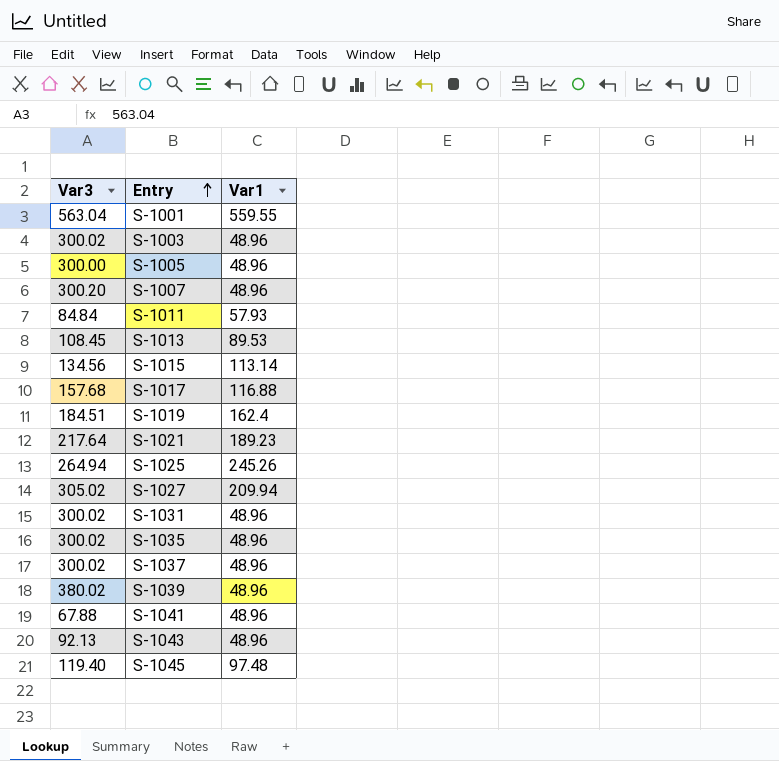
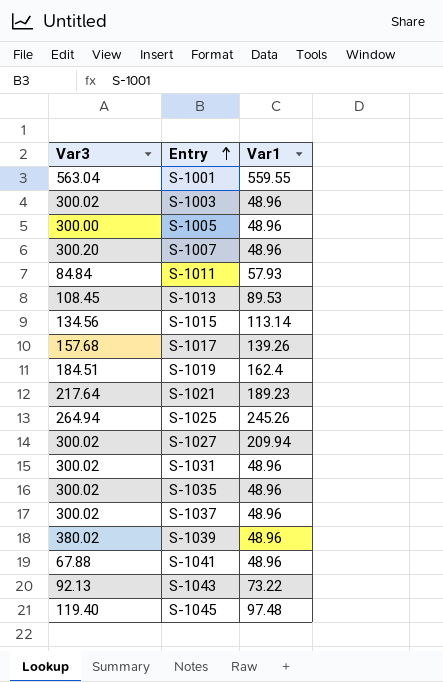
S-1017 | Var1: 116.88 -> 139.26
S-1027 | Var3: 305.02 -> 300.02
S-1043 | Var1: 48.96 -> 73.22

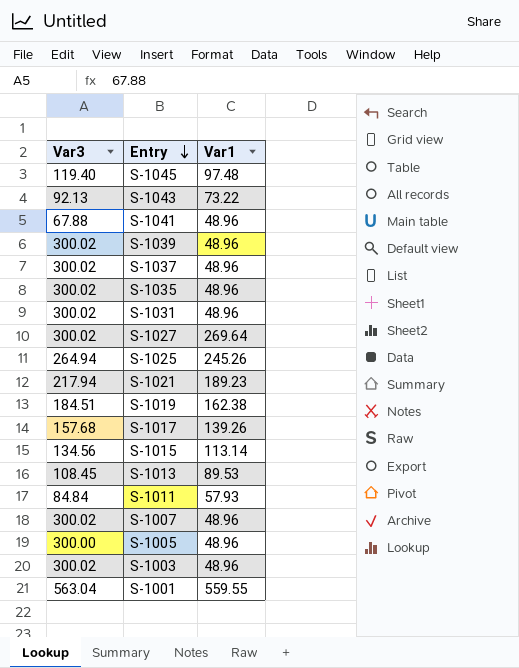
row order: Entry ascending -> Entry descending
S-1039 | Var3: 380.02 -> 300.02
S-1027 | Var1: 209.94 -> 269.64
S-1021 | Var3: 217.64 -> 217.94
S-1019 | Var1: 162.4 -> 162.38
S-1007 | Var3: 300.20 -> 300.02

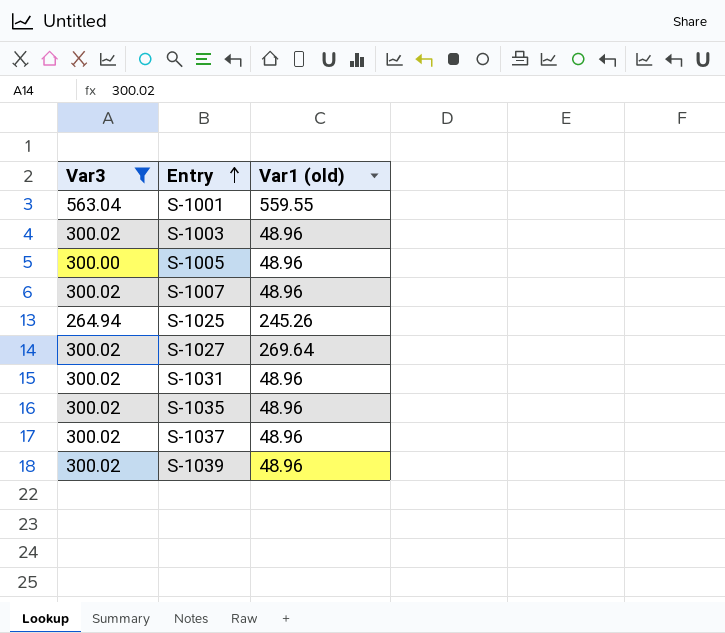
filter: none -> Var3 >= 264.94
row order: Entry descending -> Entry ascending
column name: Var1 -> Var1 (old)

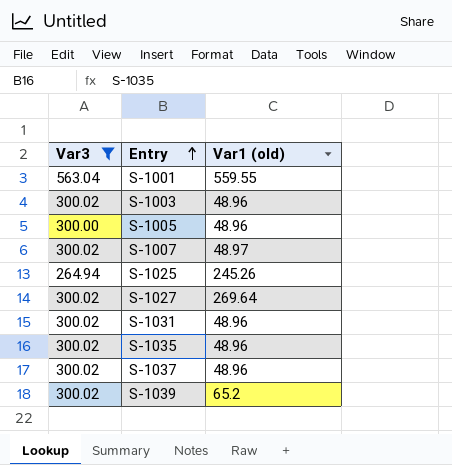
S-1007 | Var1 (old): 48.96 -> 48.97
S-1039 | Var1 (old): 48.96 -> 65.2

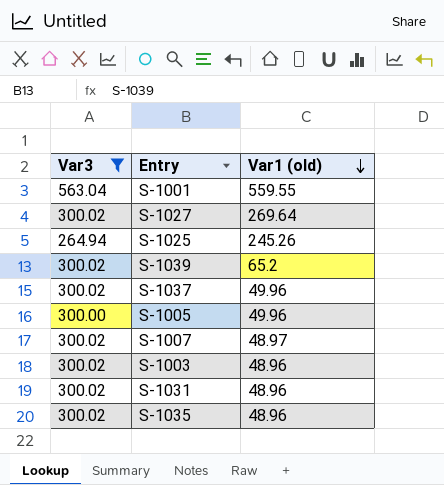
row order: Entry ascending -> Var1 (old) descending
S-1037 | Var1 (old): 48.96 -> 49.96
S-1005 | Var1 (old): 48.96 -> 49.96

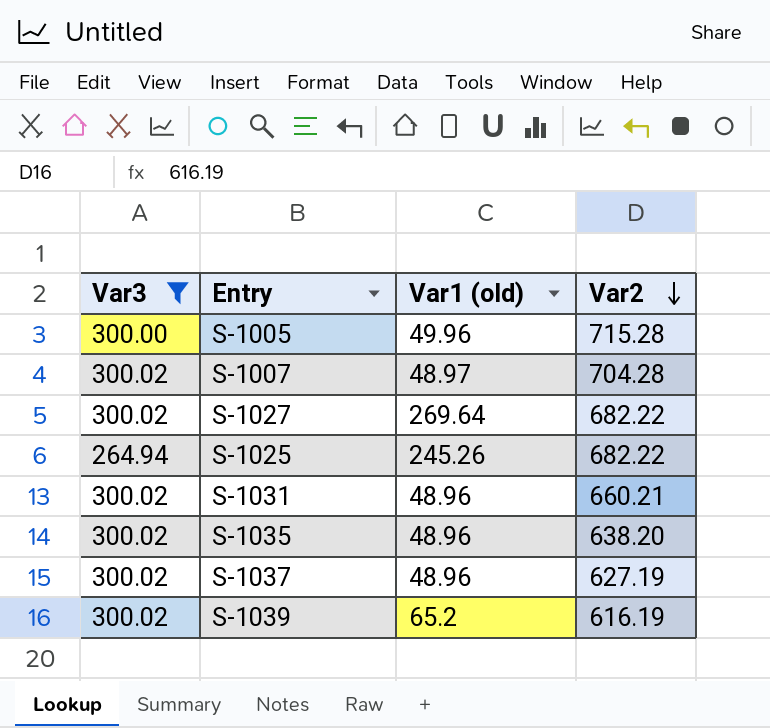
row order: Var1 (old) descending -> Var2 descending
column Var2 | position: none -> 4
row S-1001: 563.04 | 559.55 -> none
row S-1003: 300.02 | 48.96 -> none
S-1037 | Var1 (old): 49.96 -> 48.96

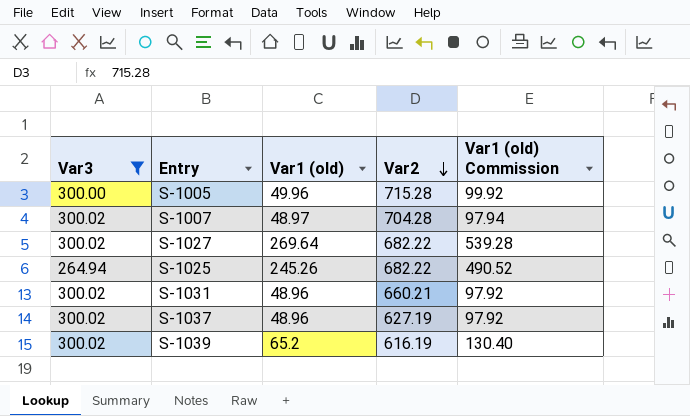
column Var1 (old) Commission | formula: none -> [Var1 (old)] * 2
row S-1035: 300.02 | 48.96 | 638.20 -> none

